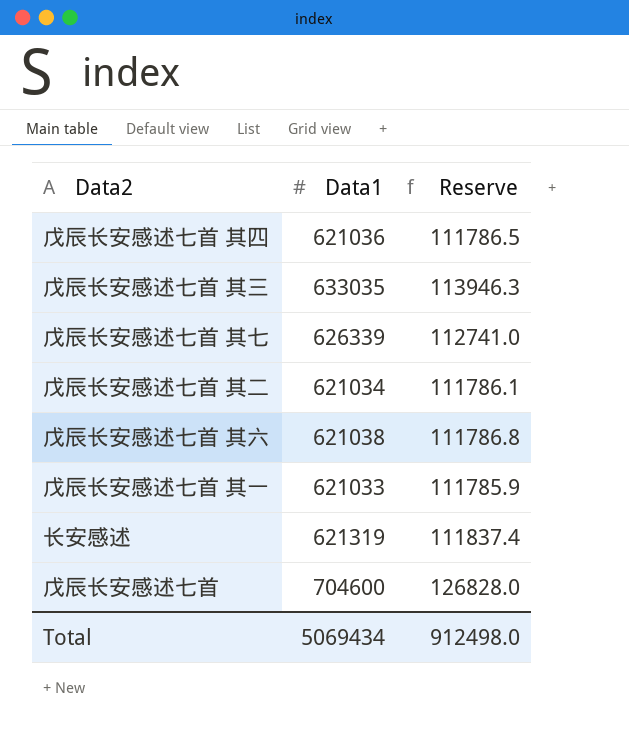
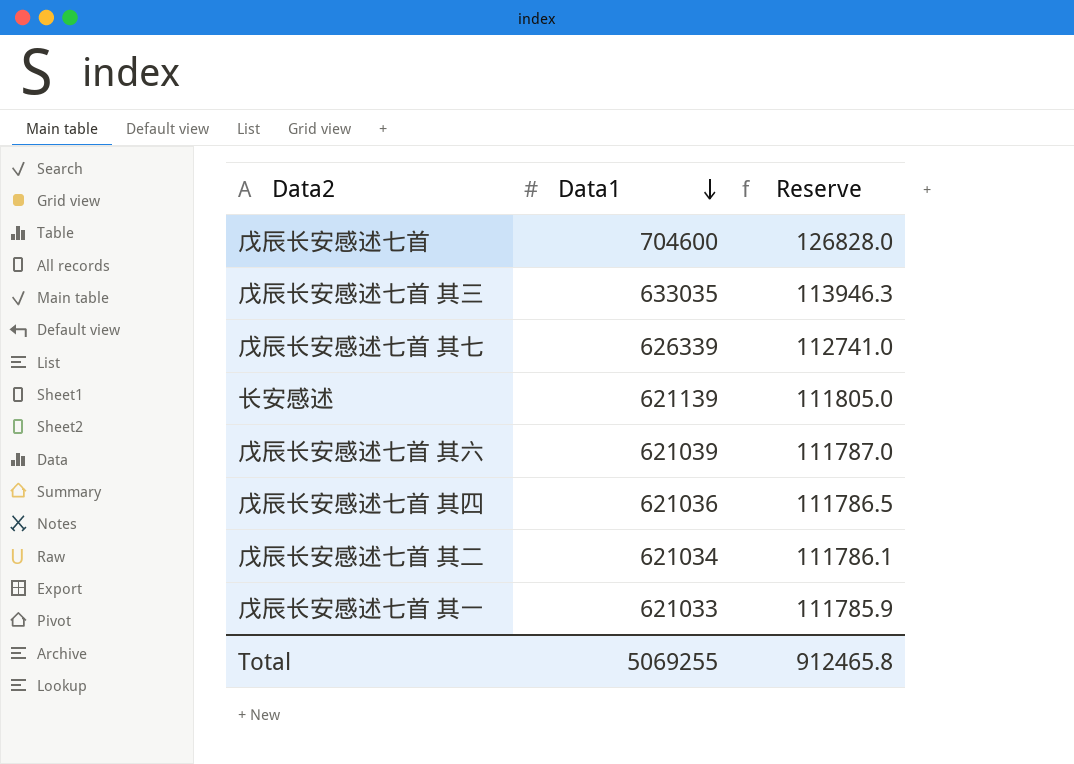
row order: none -> Data1 descending
长安感述 | Data1: 621319 -> 621139
长安感述 | Reserve: 111837.4 -> 111805.0
戊辰长安感述七首 其六 | Data1: 621038 -> 621039
戊辰长安感述七首 其六 | Reserve: 111786.8 -> 111787.0
Total | Data1: 5069434 -> 5069255
Total | Reserve: 912498.0 -> 912465.8

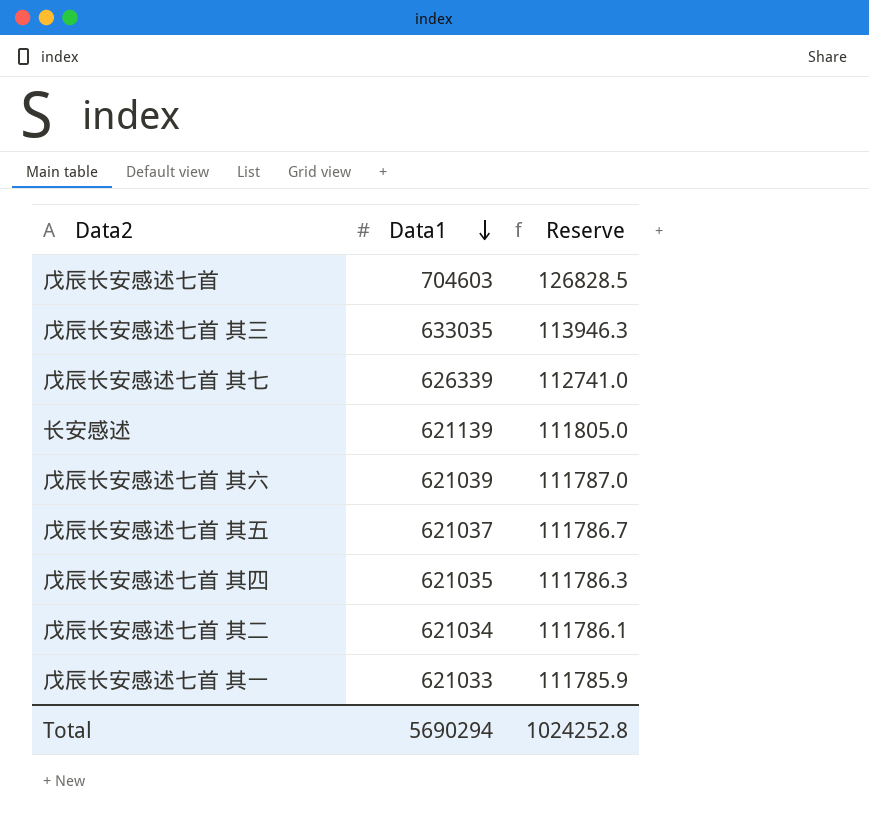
戊辰长安感述七首 | Data1: 704600 -> 704603
戊辰长安感述七首 | Reserve: 126828.0 -> 126828.5
row 戊辰长安感述七首 其五: none -> 621037 | 111786.7
戊辰长安感述七首 其四 | Data1: 621036 -> 621035
戊辰长安感述七首 其四 | Reserve: 111786.5 -> 111786.3
Total | Data1: 5069255 -> 5690294
Total | Reserve: 912465.8 -> 1024252.8

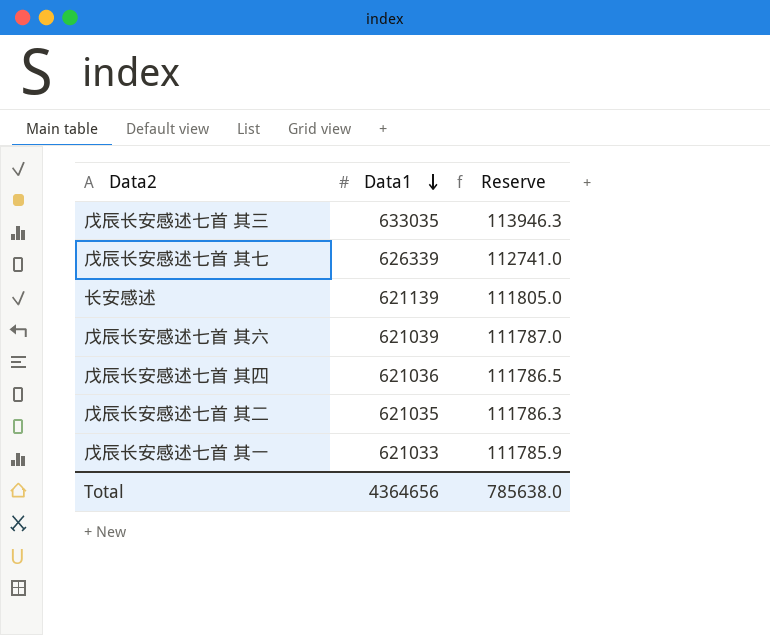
row 戊辰长安感述七首: 704603 | 126828.5 -> none
row 戊辰长安感述七首 其五: 621037 | 111786.7 -> none
戊辰长安感述七首 其四 | Data1: 621035 -> 621036
戊辰长安感述七首 其四 | Reserve: 111786.3 -> 111786.5
戊辰长安感述七首 其二 | Data1: 621034 -> 621035
戊辰长安感述七首 其二 | Reserve: 111786.1 -> 111786.3
Total | Data1: 5690294 -> 4364656
Total | Reserve: 1024252.8 -> 785638.0

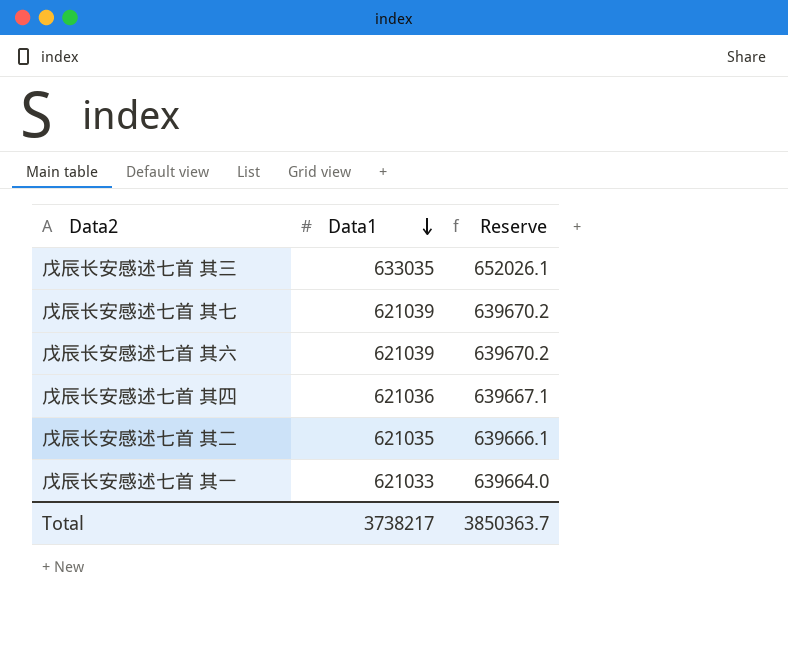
column Reserve | formula: [Data1] * 0.18 -> [Data1] * 1.03
row 长安感述: 621139 | 111805.0 -> none
戊辰长安感述七首 其七 | Data1: 626339 -> 621039
Total | Data1: 4364656 -> 3738217
Total | Reserve: 785638.0 -> 3850363.7

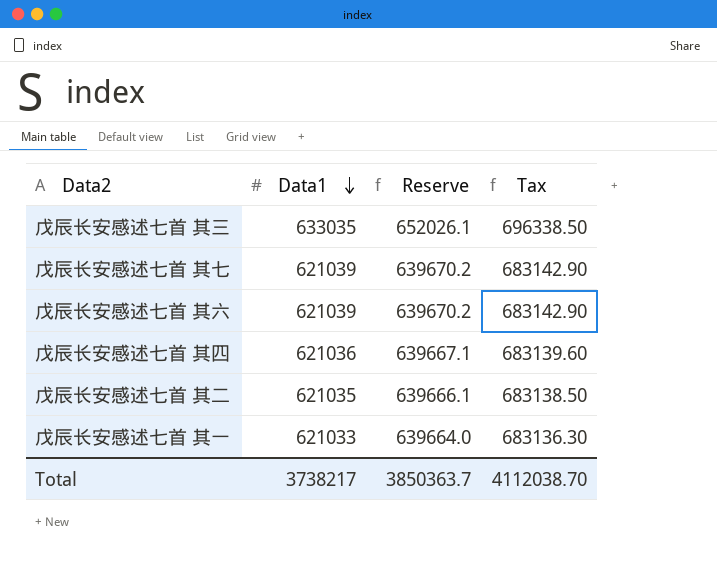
column Tax | formula: none -> [Data1] * 1.1

